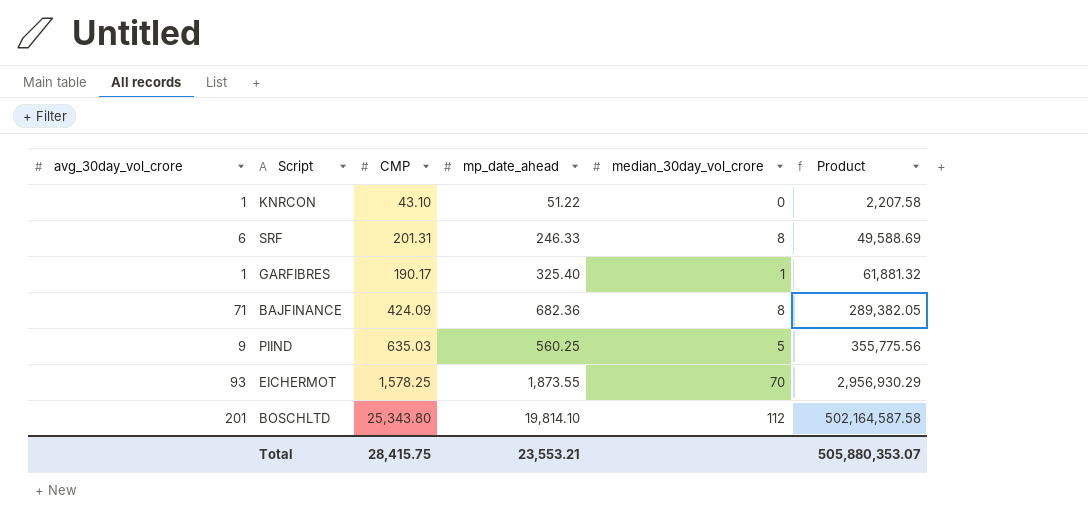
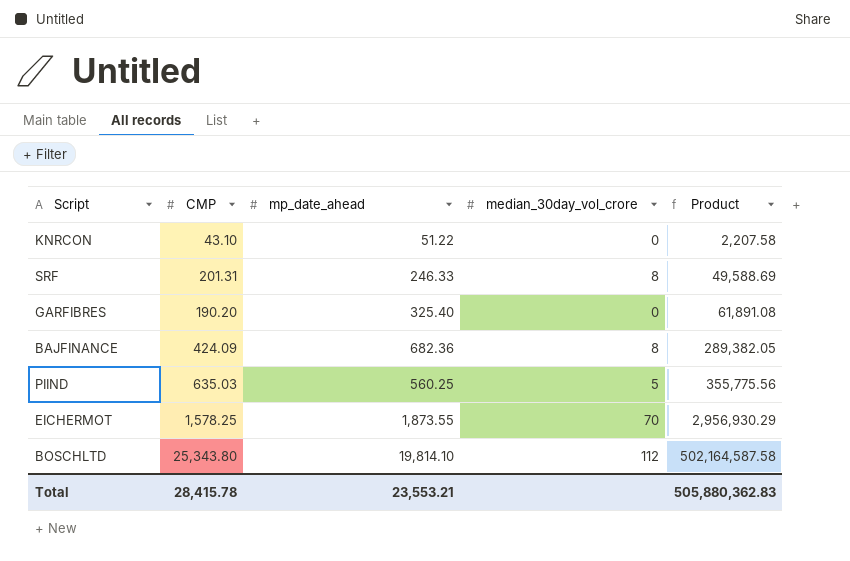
column avg_30day_vol_crore | position: 1 -> none
GARFIBRES | CMP: 190.17 -> 190.20
GARFIBRES | median_30day_vol_crore: 1 -> 0
GARFIBRES | Product: 61,881.32 -> 61,891.08
Total | CMP: 28,415.75 -> 28,415.78
Total | Product: 505,880,353.07 -> 505,880,362.83

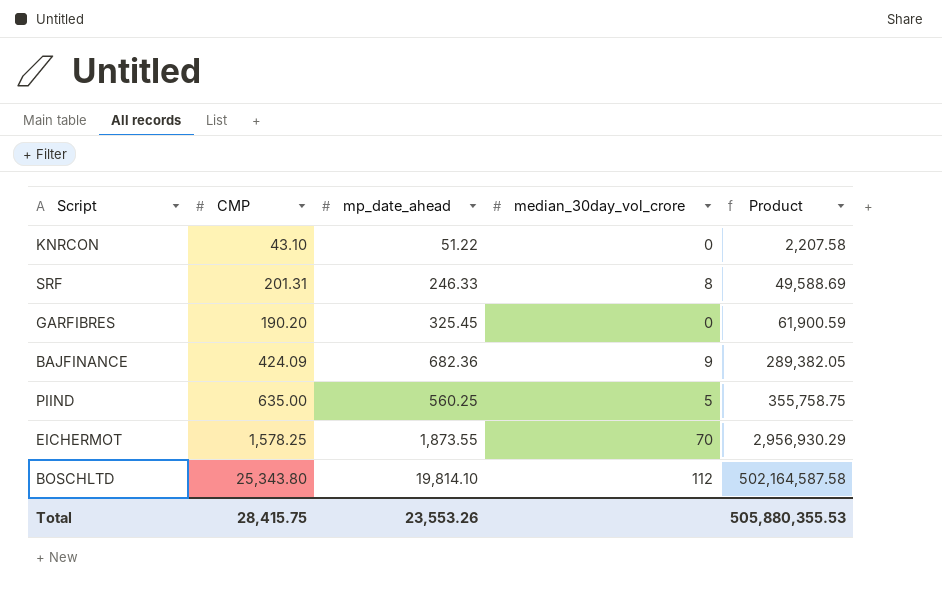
GARFIBRES | mp_date_ahead: 325.40 -> 325.45
GARFIBRES | Product: 61,891.08 -> 61,900.59
BAJFINANCE | median_30day_vol_crore: 8 -> 9
PIIND | CMP: 635.03 -> 635.00
PIIND | Product: 355,775.56 -> 355,758.75
Total | CMP: 28,415.78 -> 28,415.75
Total | mp_date_ahead: 23,553.21 -> 23,553.26
Total | Product: 505,880,362.83 -> 505,880,355.53

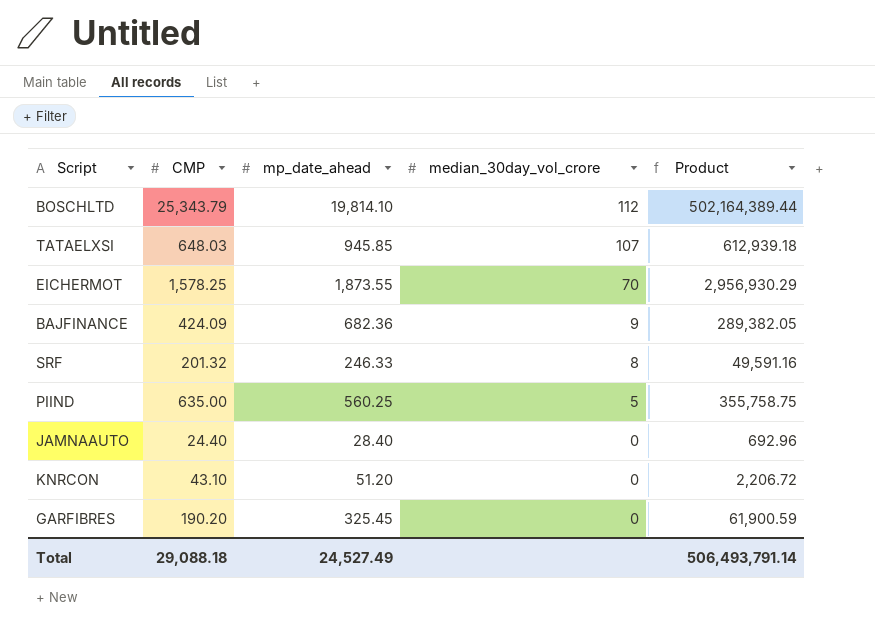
row order: Product ascending -> median_30day_vol_crore descending
BOSCHLTD | CMP: 25,343.80 -> 25,343.79
BOSCHLTD | Product: 502,164,587.58 -> 502,164,389.44
row TATAELXSI: none -> 648.03 | 945.85 | 107 | 612,939.18
SRF | CMP: 201.31 -> 201.32
SRF | Product: 49,588.69 -> 49,591.16
row JAMNAAUTO: none -> 24.40 | 28.40 | 0 | 692.96
KNRCON | mp_date_ahead: 51.22 -> 51.20
KNRCON | Product: 2,207.58 -> 2,206.72
Total | CMP: 28,415.75 -> 29,088.18
Total | mp_date_ahead: 23,553.26 -> 24,527.49
Total | Product: 505,880,355.53 -> 506,493,791.14

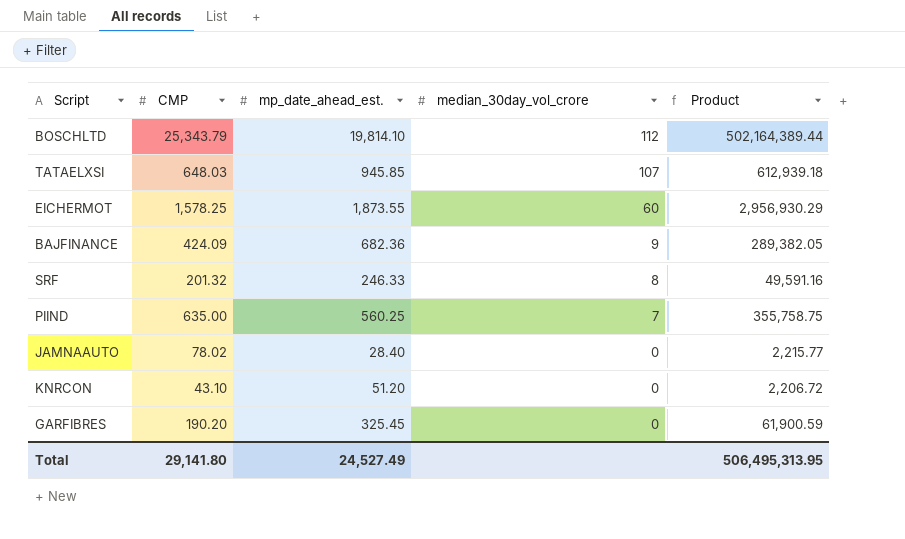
column name: mp_date_ahead -> mp_date_ahead_est.
EICHERMOT | median_30day_vol_crore: 70 -> 60
PIIND | median_30day_vol_crore: 5 -> 7
JAMNAAUTO | CMP: 24.40 -> 78.02
JAMNAAUTO | Product: 692.96 -> 2,215.77
Total | CMP: 29,088.18 -> 29,141.80
Total | Product: 506,493,791.14 -> 506,495,313.95

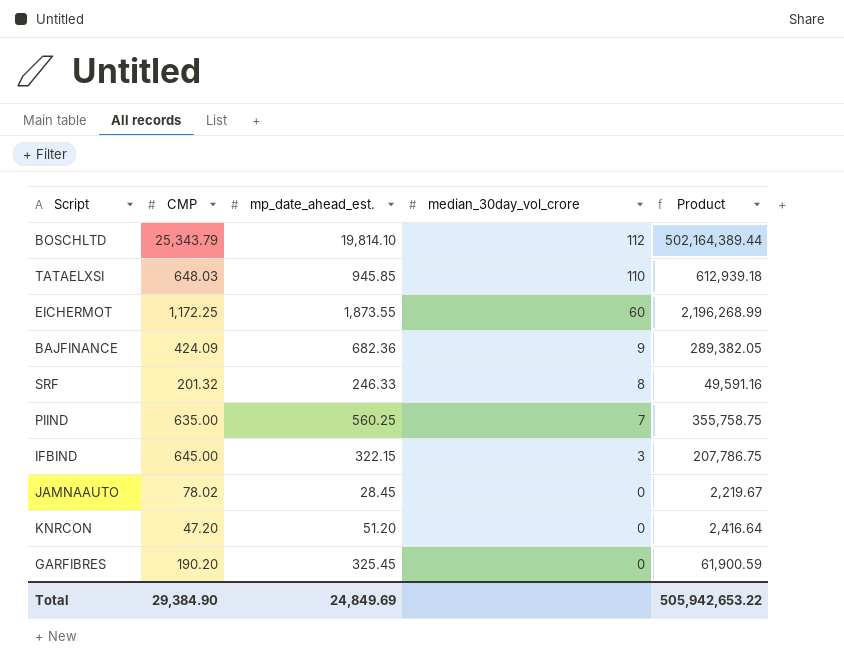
TATAELXSI | median_30day_vol_crore: 107 -> 110
EICHERMOT | CMP: 1,578.25 -> 1,172.25
EICHERMOT | Product: 2,956,930.29 -> 2,196,268.99
row IFBIND: none -> 645.00 | 322.15 | 3 | 207,786.75
JAMNAAUTO | mp_date_ahead_est.: 28.40 -> 28.45
JAMNAAUTO | Product: 2,215.77 -> 2,219.67
KNRCON | CMP: 43.10 -> 47.20
KNRCON | Product: 2,206.72 -> 2,416.64
Total | CMP: 29,141.80 -> 29,384.90
Total | mp_date_ahead_est.: 24,527.49 -> 24,849.69
Total | Product: 506,495,313.95 -> 505,942,653.22

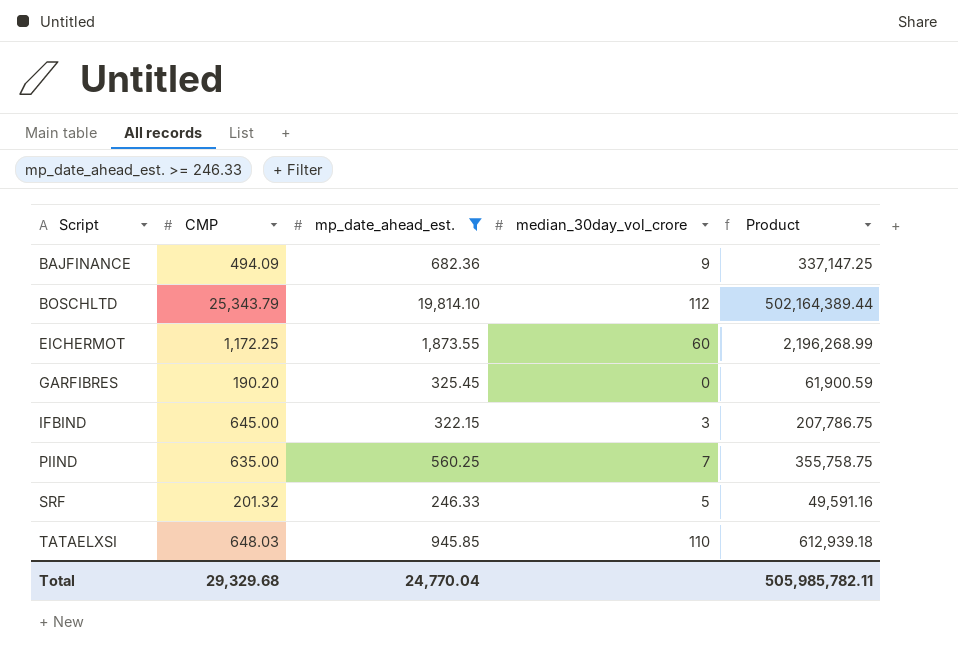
filter: none -> mp_date_ahead_est. >= 246.33
row order: median_30day_vol_crore descending -> Script ascending
BAJFINANCE | CMP: 424.09 -> 494.09
BAJFINANCE | Product: 289,382.05 -> 337,147.25
SRF | median_30day_vol_crore: 8 -> 5
Total | CMP: 29,384.90 -> 29,329.68
Total | mp_date_ahead_est.: 24,849.69 -> 24,770.04
Total | Product: 505,942,653.22 -> 505,985,782.11

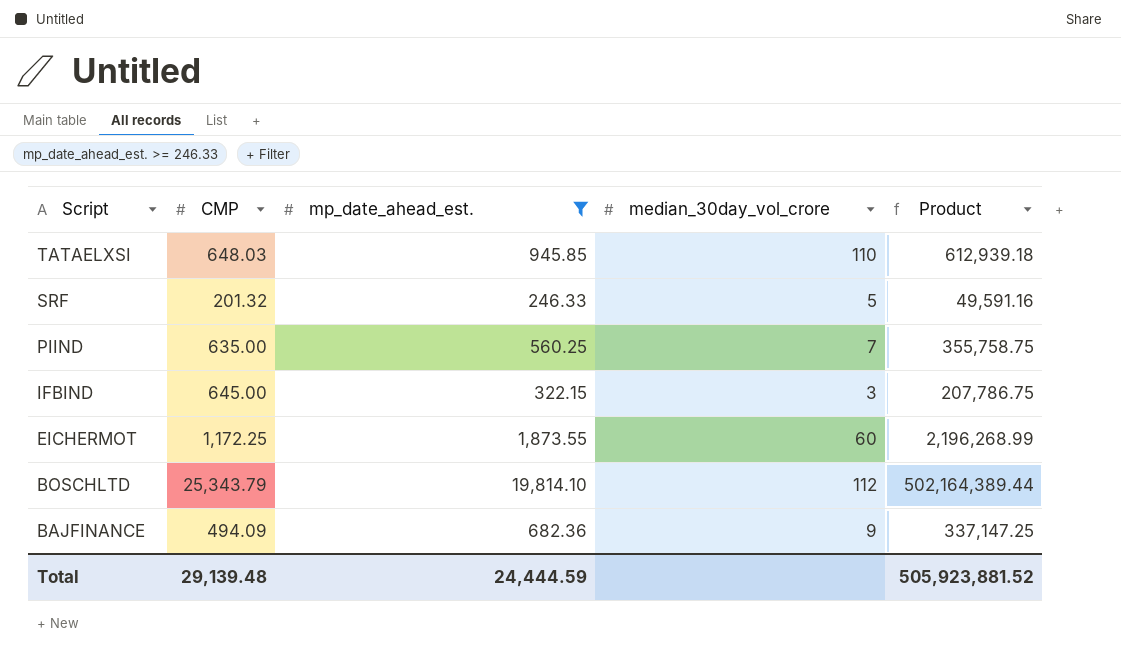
row order: Script ascending -> Script descending
row GARFIBRES: 190.20 | 325.45 | 0 | 61,900.59 -> none
Total | CMP: 29,329.68 -> 29,139.48
Total | mp_date_ahead_est.: 24,770.04 -> 24,444.59
Total | Product: 505,985,782.11 -> 505,923,881.52

